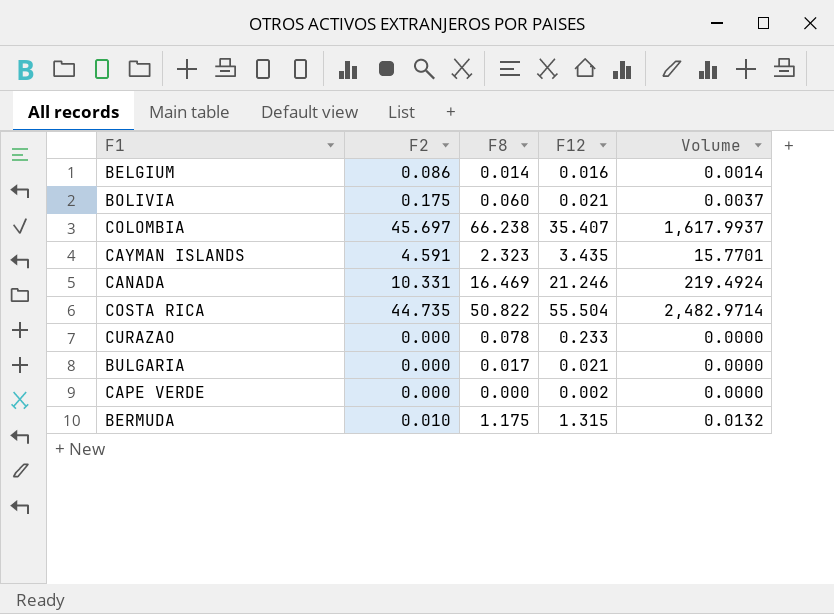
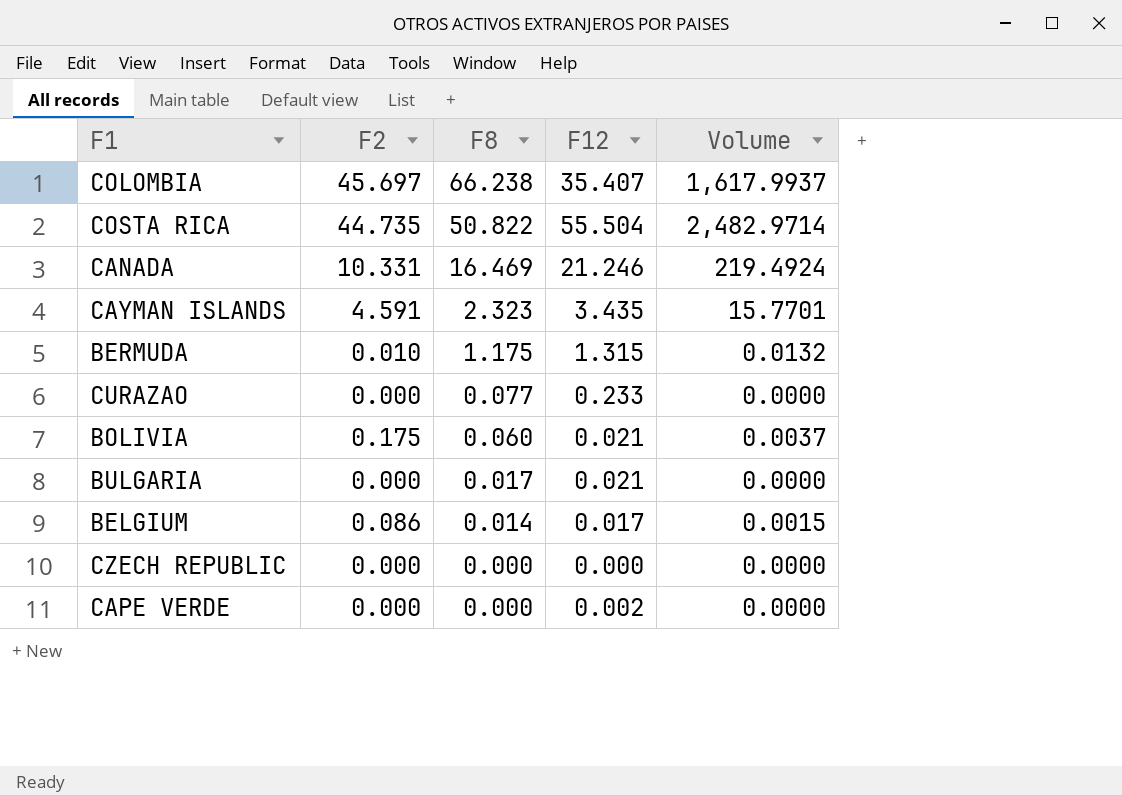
row order: none -> F8 descending
CURAZAO | F8: 0.078 -> 0.077
BELGIUM | F12: 0.016 -> 0.017
BELGIUM | Volume: 0.0014 -> 0.0015
row CZECH REPUBLIC: none -> 0.000 | 0.000 | 0.000 | 0.0000

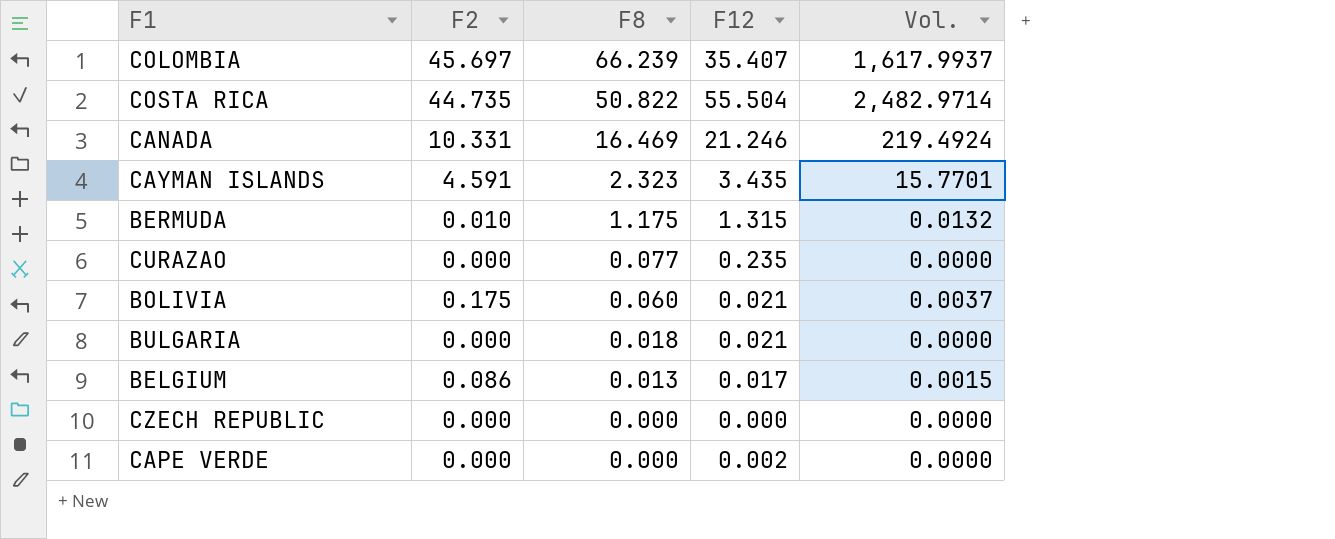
column name: Volume -> Vol.
COLOMBIA | F8: 66.238 -> 66.239
CURAZAO | F12: 0.233 -> 0.235
BULGARIA | F8: 0.017 -> 0.018
BELGIUM | F8: 0.014 -> 0.013

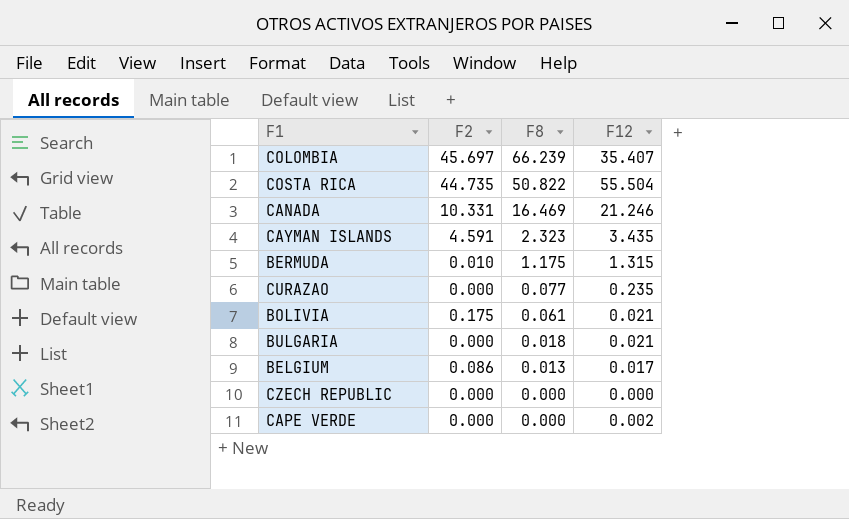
column Vol. | formula: [F2] * [F12] -> none
BOLIVIA | F8: 0.060 -> 0.061

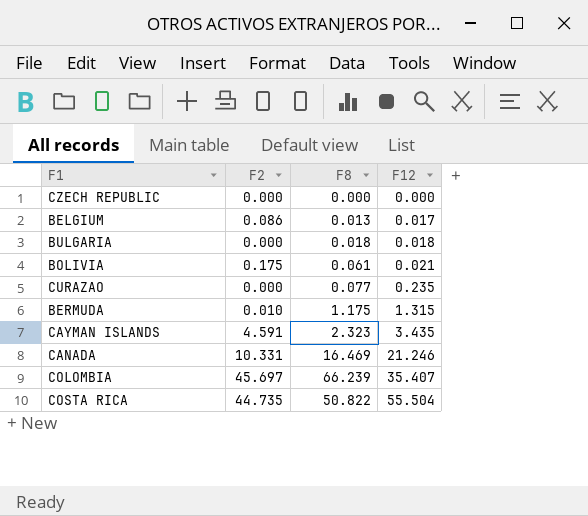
row order: F8 descending -> F12 ascending
row CAPE VERDE: 0.000 | 0.000 | 0.002 -> none
BULGARIA | F12: 0.021 -> 0.018

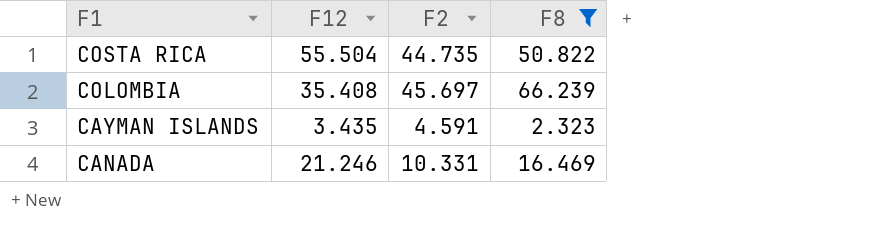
filter: none -> F8 >= 2.323
row order: F12 ascending -> F1 descending
column F12 | position: 4 -> 2
COLOMBIA | F12: 35.407 -> 35.408

